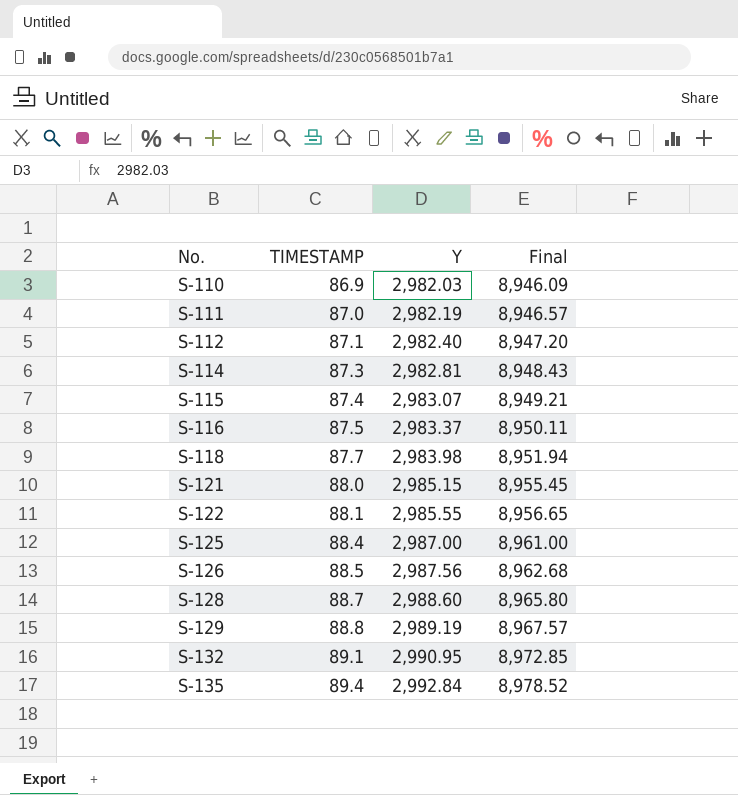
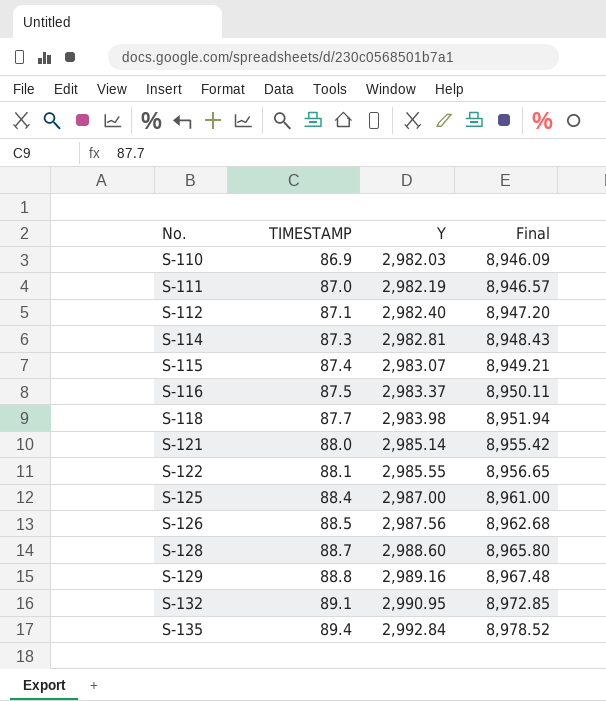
S-121 | Y: 2,985.15 -> 2,985.14
S-121 | Final: 8,955.45 -> 8,955.42
S-129 | Y: 2,989.19 -> 2,989.16
S-129 | Final: 8,967.57 -> 8,967.48

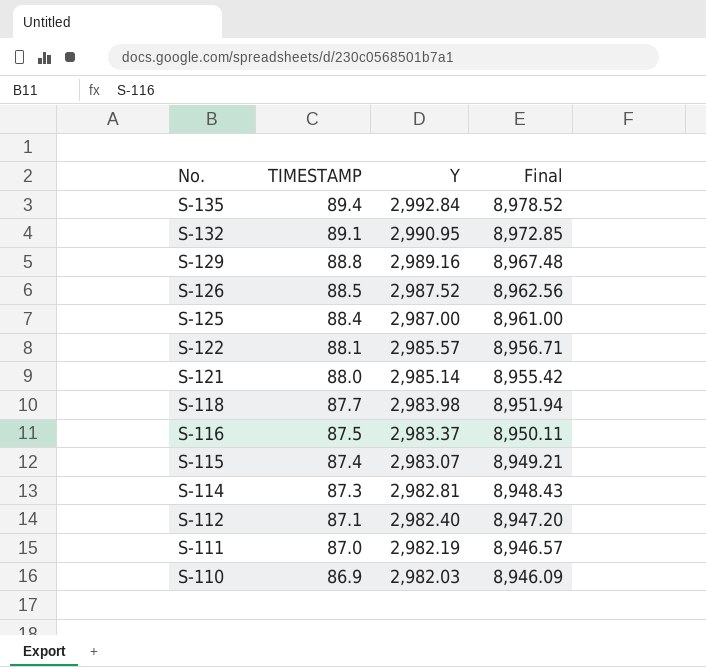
row order: No. ascending -> No. descending
row S-128: 88.7 | 2,988.60 | 8,965.80 -> none
S-126 | Y: 2,987.56 -> 2,987.52
S-126 | Final: 8,962.68 -> 8,962.56
S-122 | Y: 2,985.55 -> 2,985.57
S-122 | Final: 8,956.65 -> 8,956.71

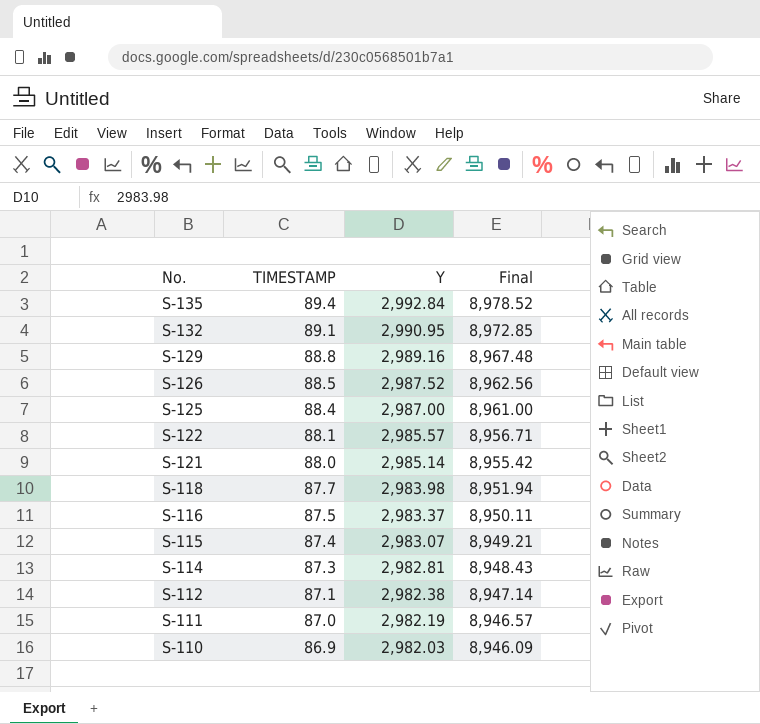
S-112 | Y: 2,982.40 -> 2,982.38
S-112 | Final: 8,947.20 -> 8,947.14

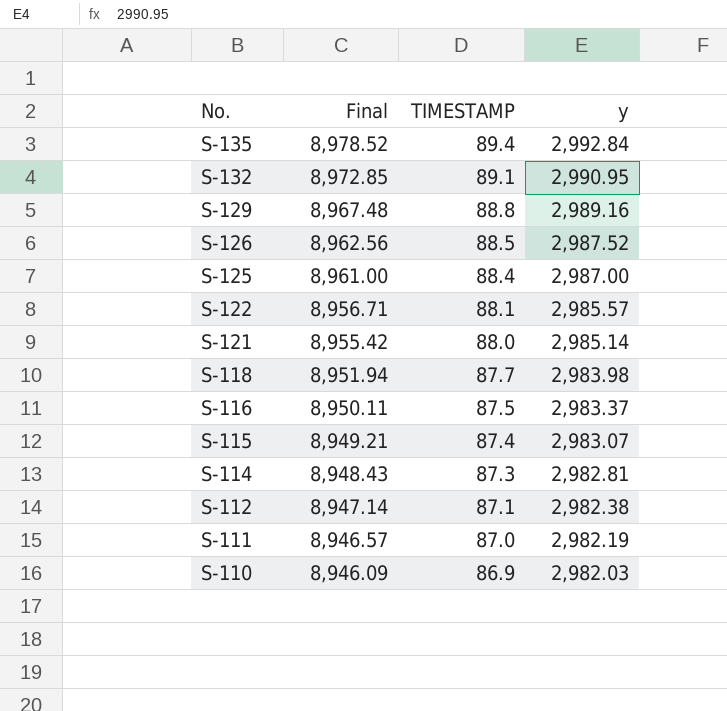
column Final | position: 4 -> 2
column name: Y -> y

